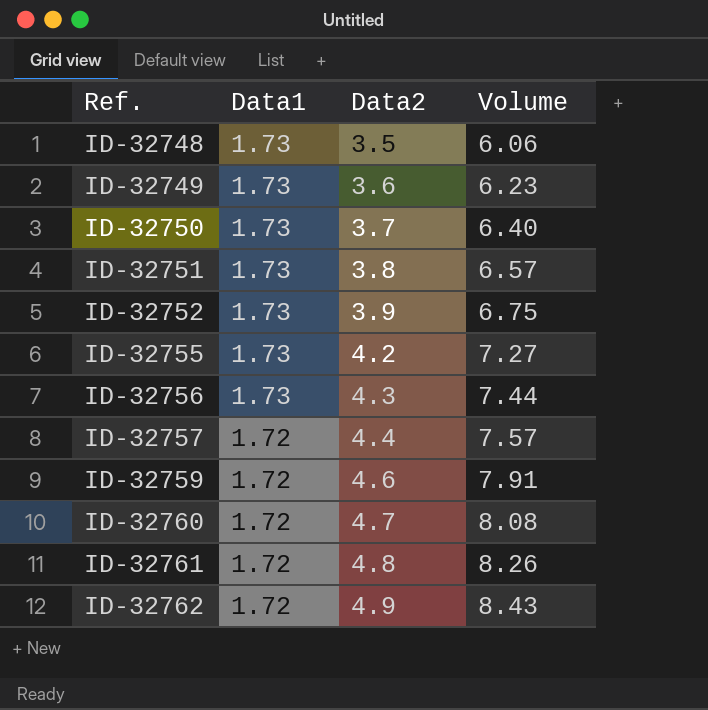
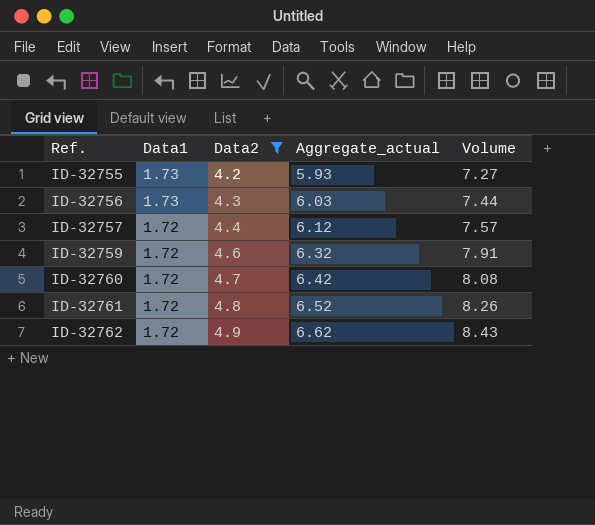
filter: none -> Data2 >= 4.2
column Aggregate_actual | formula: none -> [Data1] + [Data2]

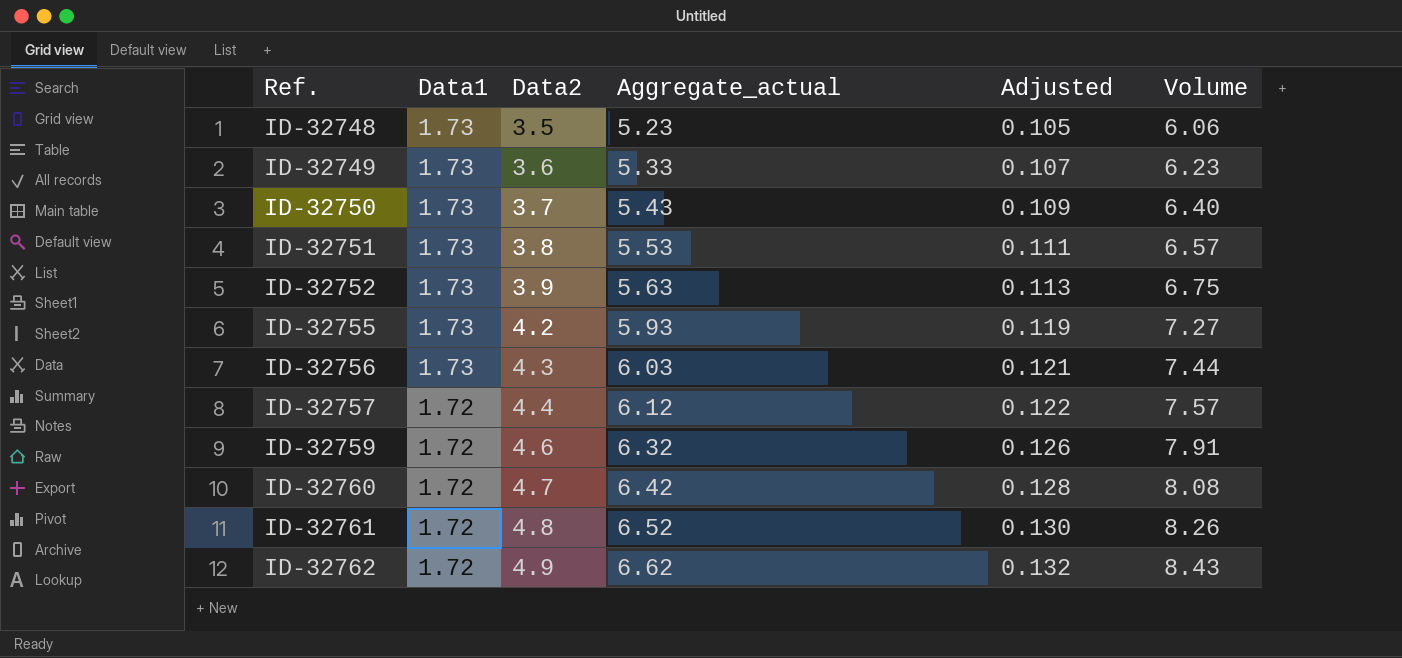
filter: Data2 >= 4.2 -> none
column Adjusted | formula: none -> [Aggregate_actual] * 0.02

